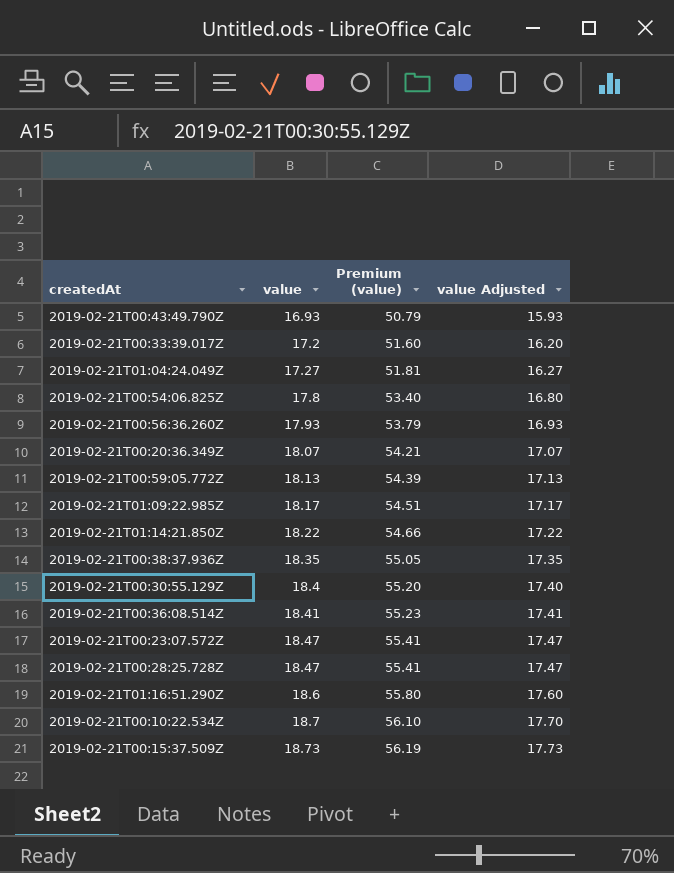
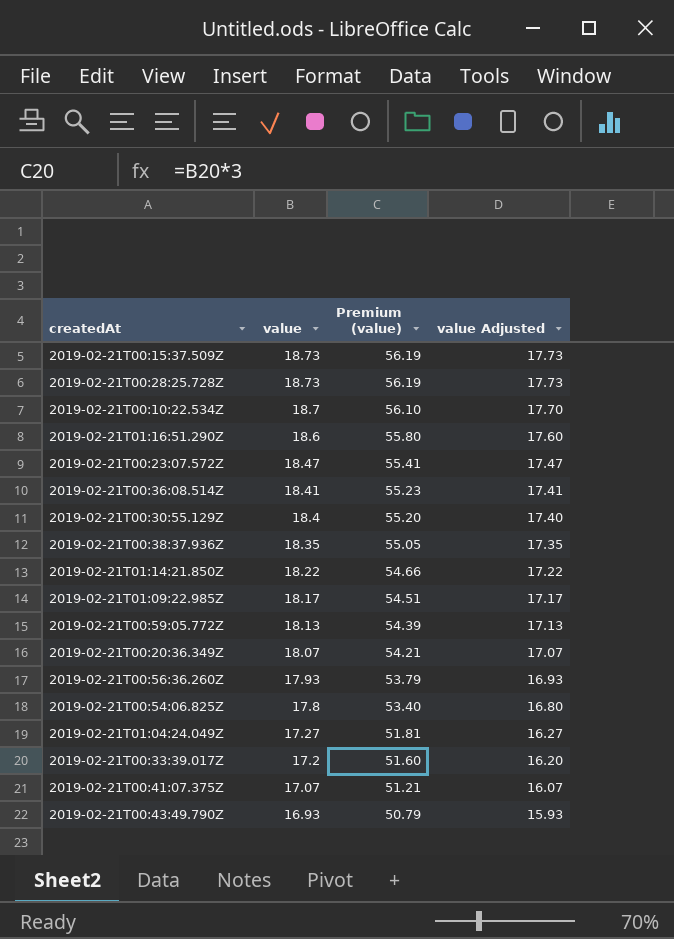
row order: value ascending -> value descending
2019-02-21T00:28:25.728Z | value: 18.47 -> 18.73
2019-02-21T00:28:25.728Z | Premium (value): 55.41 -> 56.19
2019-02-21T00:28:25.728Z | value Adjusted: 17.47 -> 17.73
row 2019-02-21T00:41:07.375Z: none -> 17.07 | 51.21 | 16.07

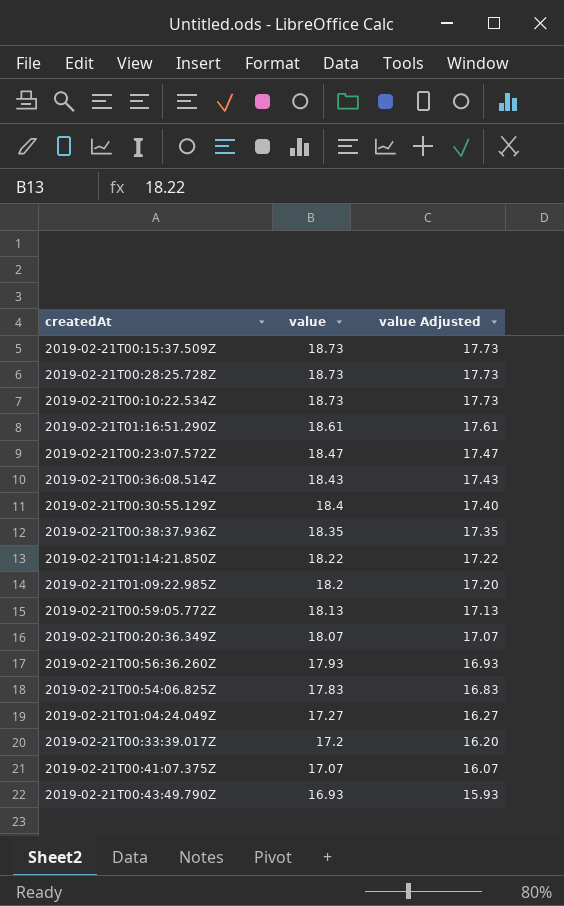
column Premium (value) | formula: [value] * 3 -> none
2019-02-21T00:10:22.534Z | value: 18.7 -> 18.73
2019-02-21T00:10:22.534Z | value Adjusted: 17.70 -> 17.73
2019-02-21T01:16:51.290Z | value: 18.6 -> 18.61
2019-02-21T01:16:51.290Z | value Adjusted: 17.60 -> 17.61
2019-02-21T00:36:08.514Z | value: 18.41 -> 18.43
2019-02-21T00:36:08.514Z | value Adjusted: 17.41 -> 17.43
2019-02-21T01:09:22.985Z | value: 18.17 -> 18.2
2019-02-21T01:09:22.985Z | value Adjusted: 17.17 -> 17.20
2019-02-21T00:54:06.825Z | value: 17.8 -> 17.83
2019-02-21T00:54:06.825Z | value Adjusted: 16.80 -> 16.83

